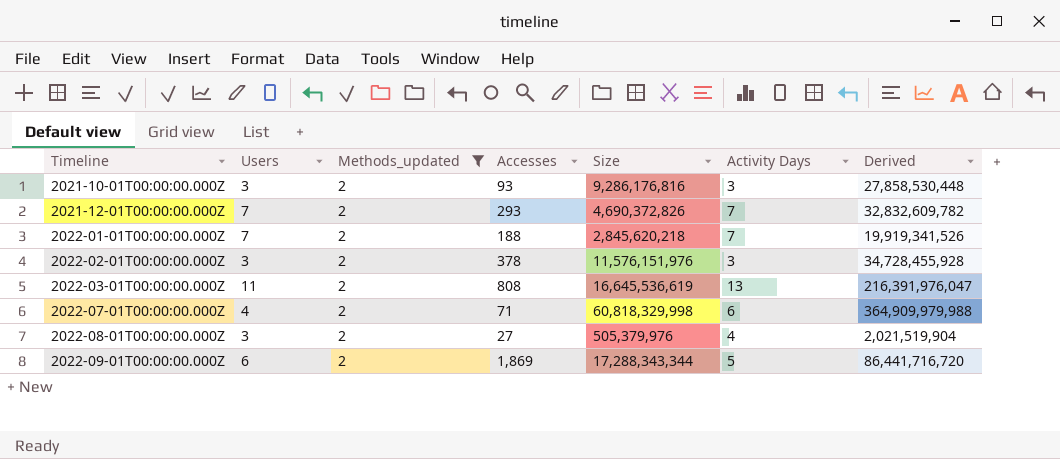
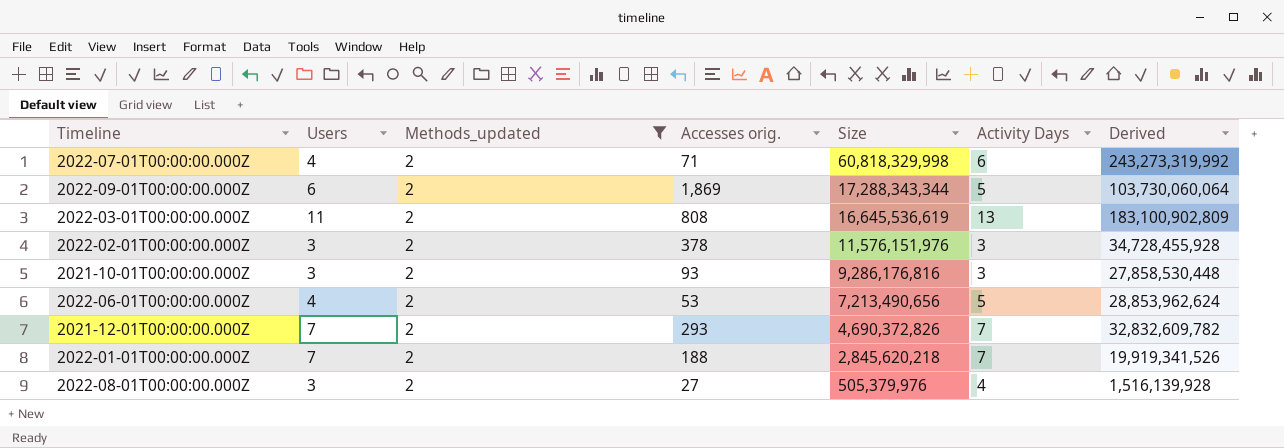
row order: Timeline ascending -> Size descending
column name: Accesses -> Accesses orig.
column Derived | formula: [Size] * [Activity Days] -> [Users] * [Size]
row 2022-06-01T00:00:00.000Z: none -> 4 | 2 | 53 | 7,213,490,656 | 5 | 28,853,962,624

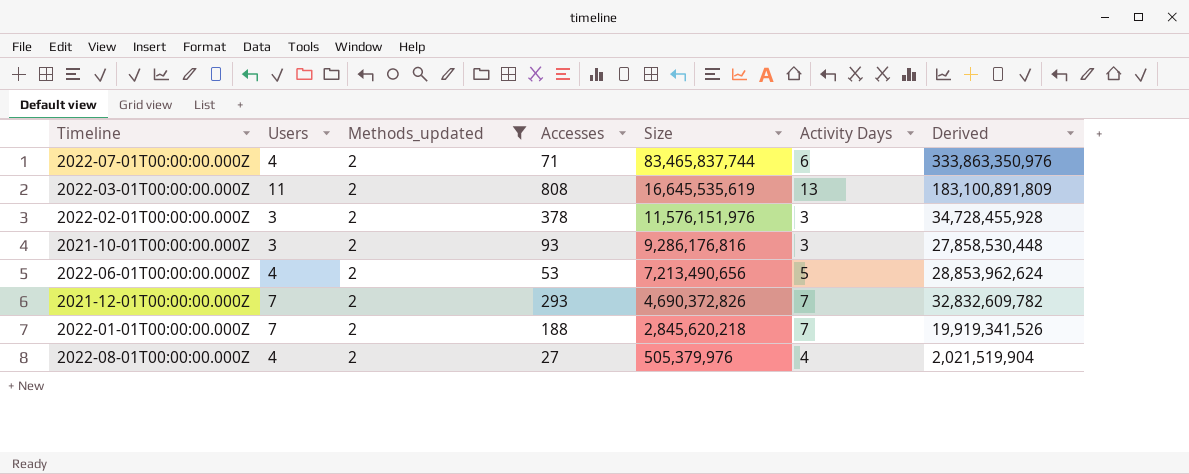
column name: Accesses orig. -> Accesses
row 2022-09-01T00:00:00.000Z: 6 | 2 | 1,869 | 17,288,343,344 | 5 | 103,730,060,064 -> none
2022-07-01T00:00:00.000Z | Size: 60,818,329,998 -> 83,465,837,744
2022-07-01T00:00:00.000Z | Derived: 243,273,319,992 -> 333,863,350,976
2022-03-01T00:00:00.000Z | Size: 16,645,536,619 -> 16,645,535,619
2022-03-01T00:00:00.000Z | Derived: 183,100,902,809 -> 183,100,891,809
2022-08-01T00:00:00.000Z | Users: 3 -> 4
2022-08-01T00:00:00.000Z | Derived: 1,516,139,928 -> 2,021,519,904

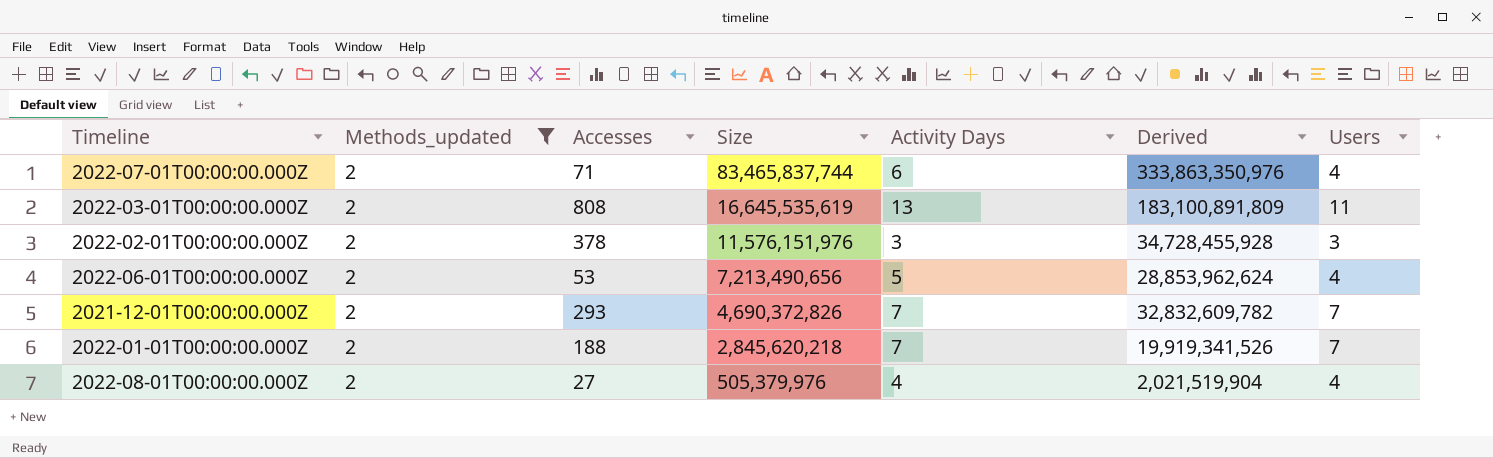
column Users | position: 2 -> 7
row 2021-10-01T00:00:00.000Z: 3 | 2 | 93 | 9,286,176,816 | 3 | 27,858,530,448 -> none

